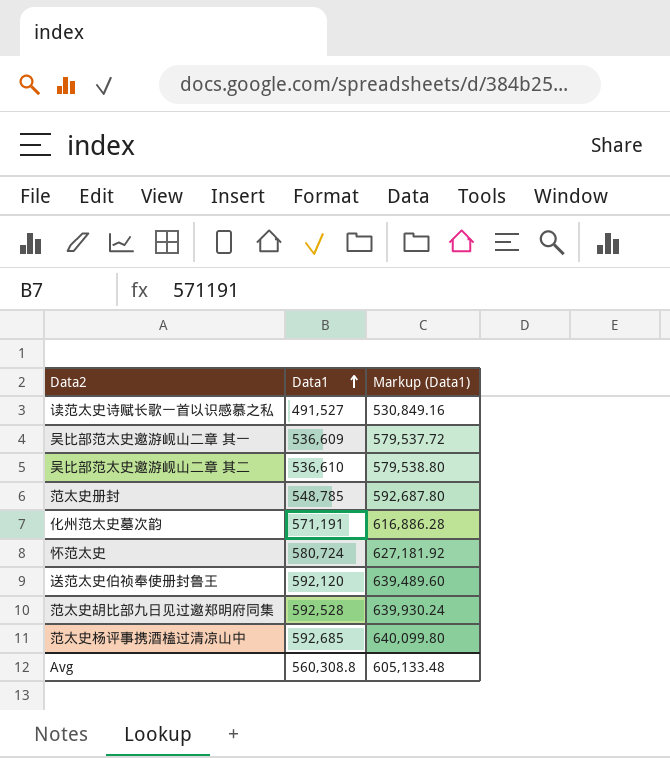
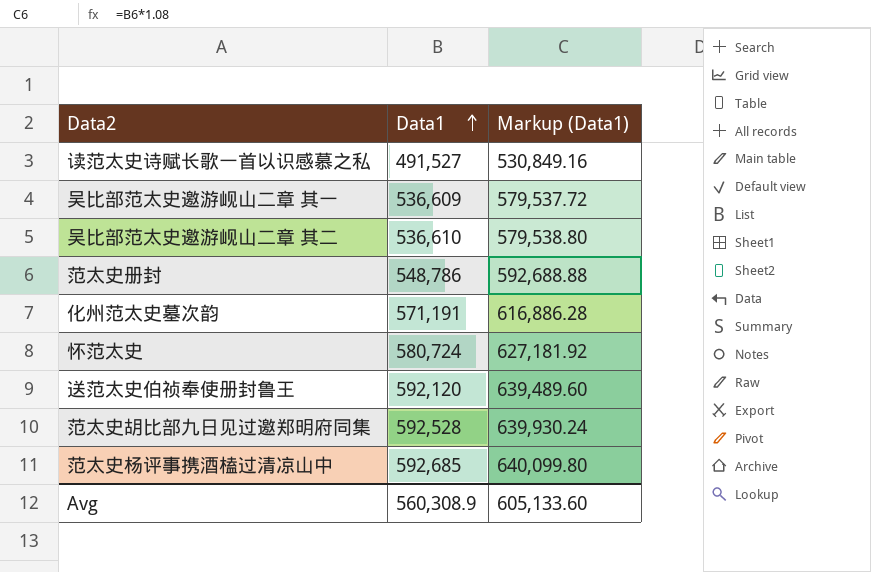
范太史册封 | Data1: 548,785 -> 548,786
范太史册封 | Markup (Data1): 592,687.80 -> 592,688.88
Avg | Data1: 560,308.8 -> 560,308.9
Avg | Markup (Data1): 605,133.48 -> 605,133.60

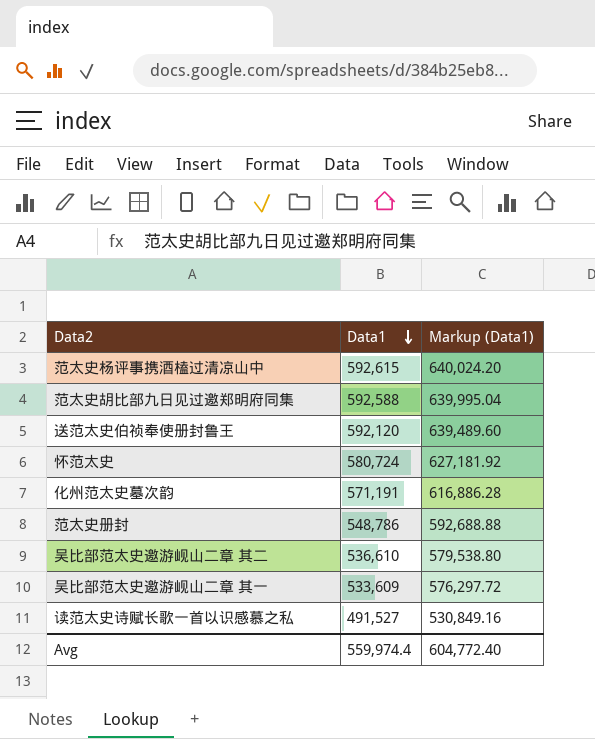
row order: Data1 ascending -> Data1 descending
范太史杨评事携酒榼过清凉山中 | Data1: 592,685 -> 592,615
范太史杨评事携酒榼过清凉山中 | Markup (Data1): 640,099.80 -> 640,024.20
范太史胡比部九日见过邀郑明府同集 | Data1: 592,528 -> 592,588
范太史胡比部九日见过邀郑明府同集 | Markup (Data1): 639,930.24 -> 639,995.04
吴比部范太史邀游岘山二章 其一 | Data1: 536,609 -> 533,609
吴比部范太史邀游岘山二章 其一 | Markup (Data1): 579,537.72 -> 576,297.72
Avg | Data1: 560,308.9 -> 559,974.4
Avg | Markup (Data1): 605,133.60 -> 604,772.40

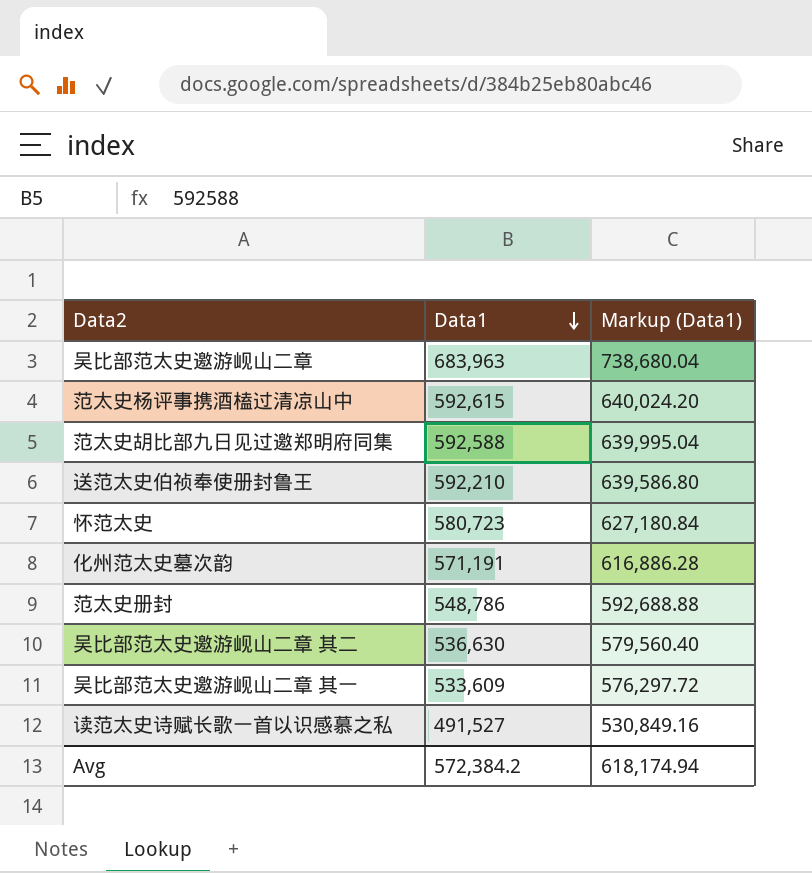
row 吴比部范太史邀游岘山二章: none -> 683,963 | 738,680.04
送范太史伯祯奉使册封鲁王 | Data1: 592,120 -> 592,210
送范太史伯祯奉使册封鲁王 | Markup (Data1): 639,489.60 -> 639,586.80
怀范太史 | Data1: 580,724 -> 580,723
怀范太史 | Markup (Data1): 627,181.92 -> 627,180.84
吴比部范太史邀游岘山二章 其二 | Data1: 536,610 -> 536,630
吴比部范太史邀游岘山二章 其二 | Markup (Data1): 579,538.80 -> 579,560.40
Avg | Data1: 559,974.4 -> 572,384.2
Avg | Markup (Data1): 604,772.40 -> 618,174.94

